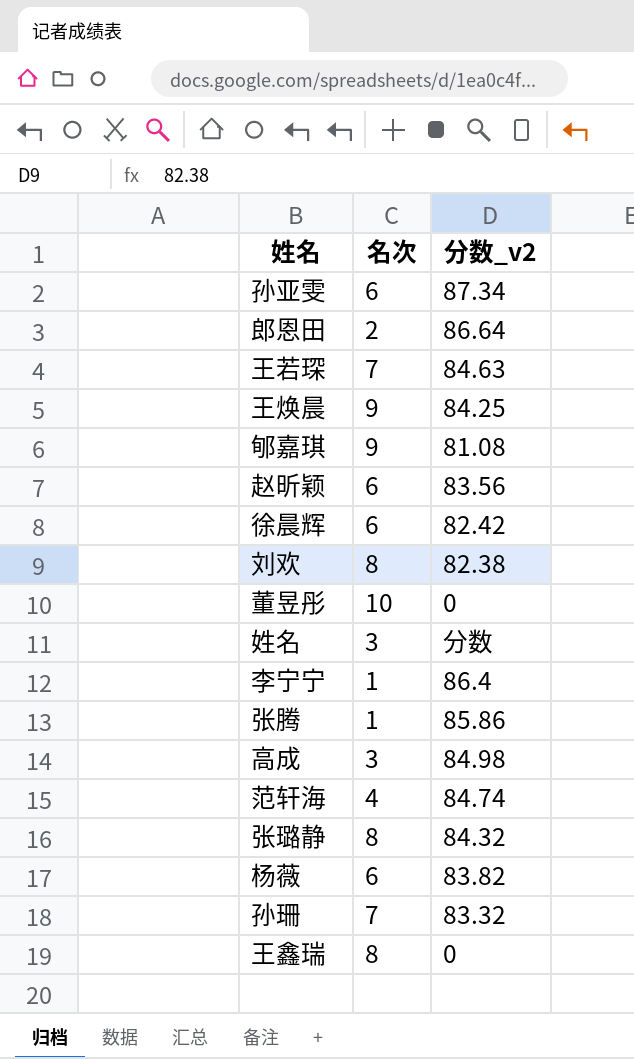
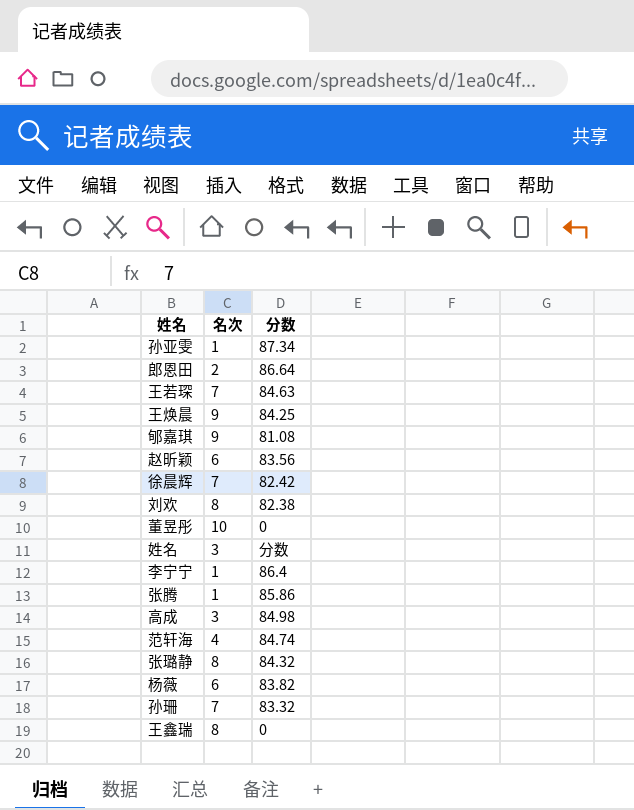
column name: 分数_v2 -> 分数
孙亚雯 | 名次: 6 -> 1
徐晨辉 | 名次: 6 -> 7

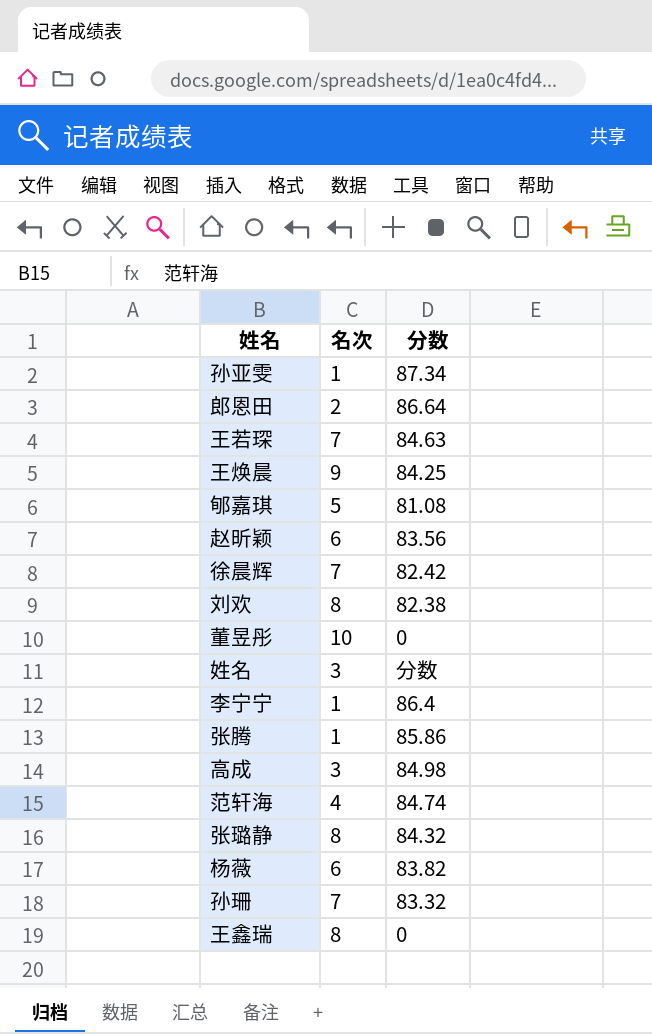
郇嘉琪 | 名次: 9 -> 5

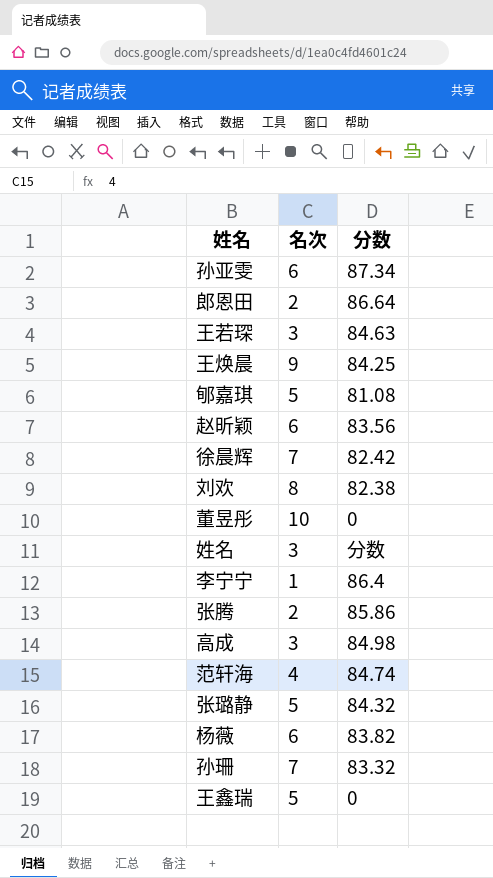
孙亚雯 | 名次: 1 -> 6
王若琛 | 名次: 7 -> 3
张腾 | 名次: 1 -> 2
张璐静 | 名次: 8 -> 5
王鑫瑞 | 名次: 8 -> 5

